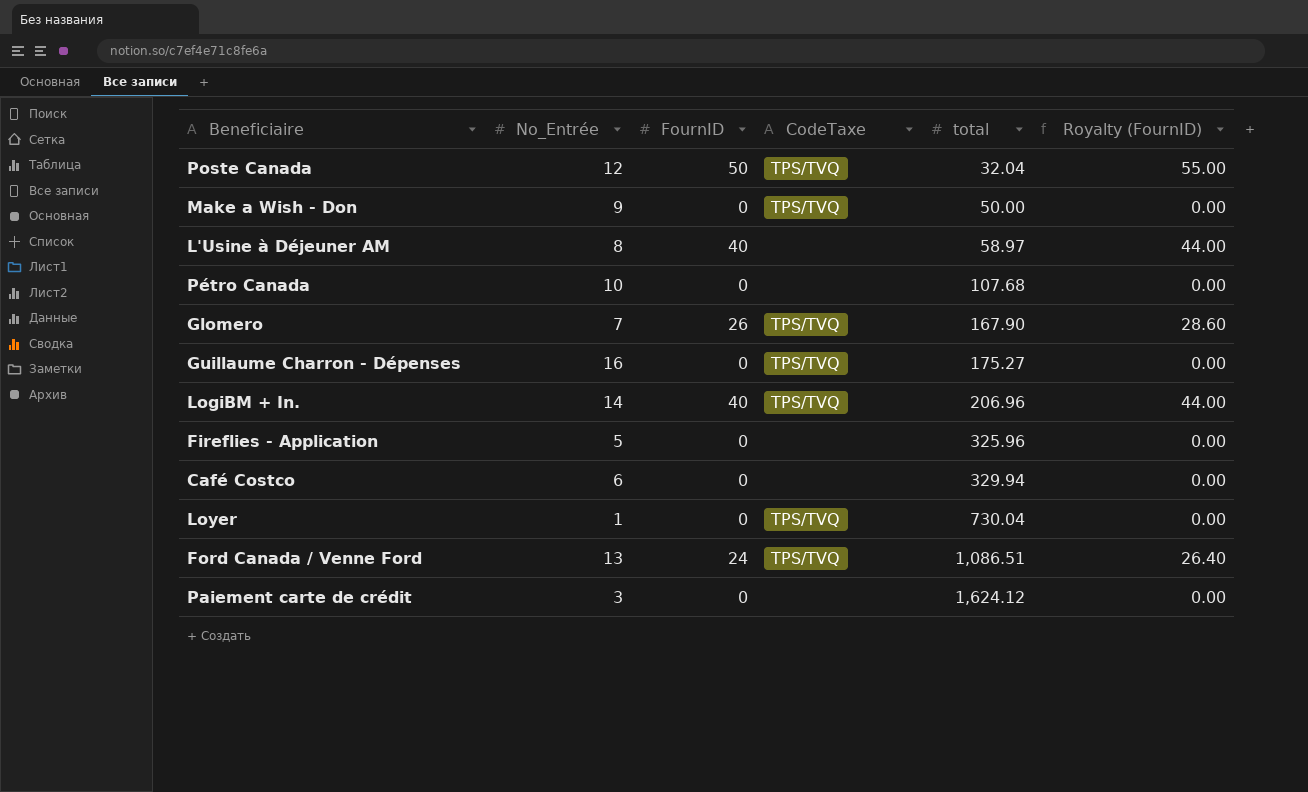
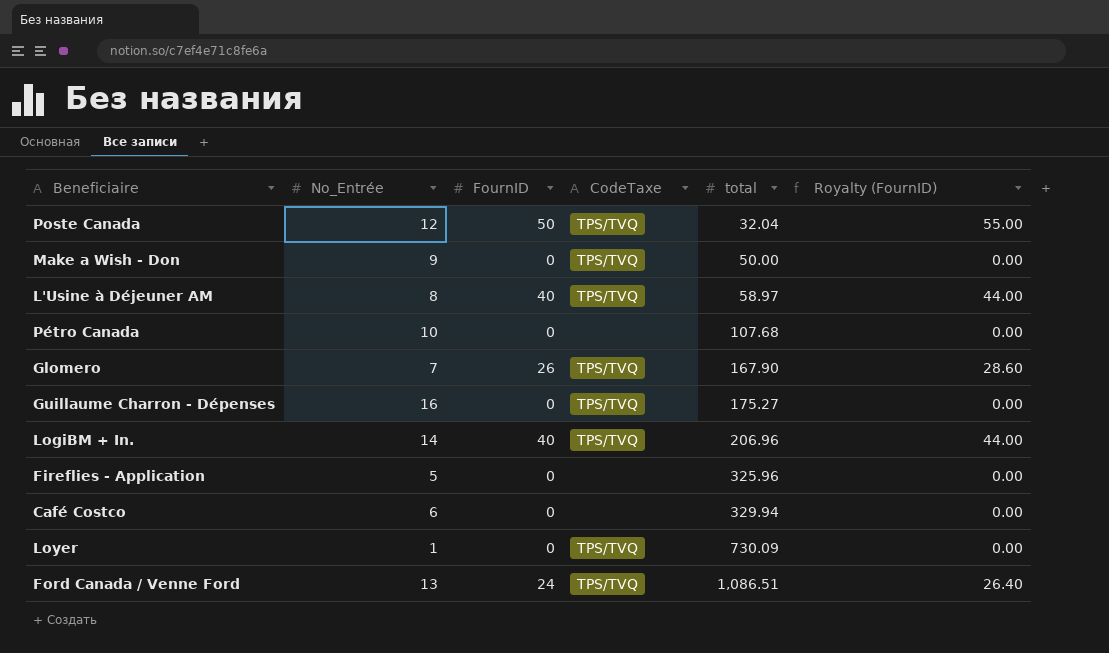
row Paiement carte de crédit: 3 | 0 | none | 1,624.12 | 0.00 -> none
L'Usine à Déjeuner AM | CodeTaxe: none -> TPS/TVQ
Loyer | total: 730.04 -> 730.09

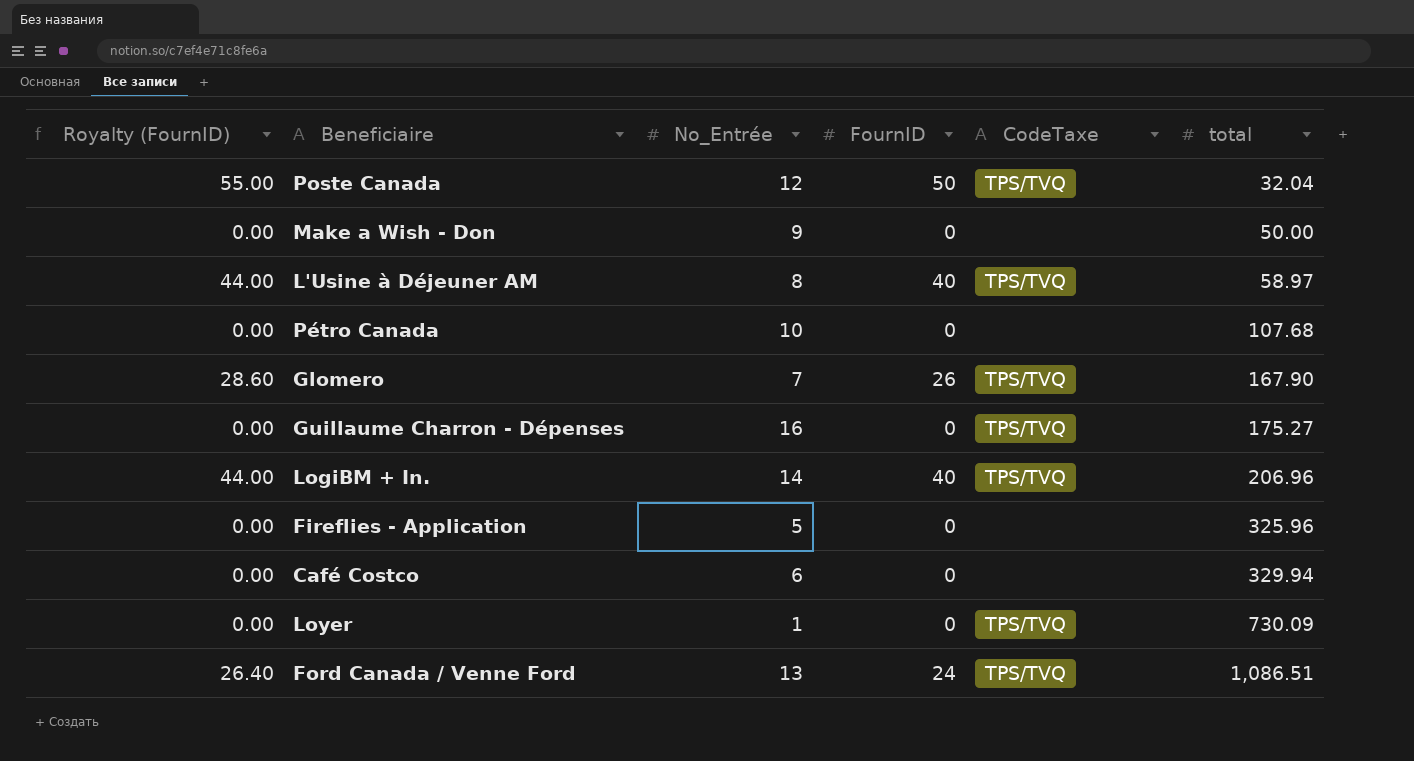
column Royalty (FournID) | position: 6 -> 1
Make a Wish - Don | CodeTaxe: TPS/TVQ -> none

